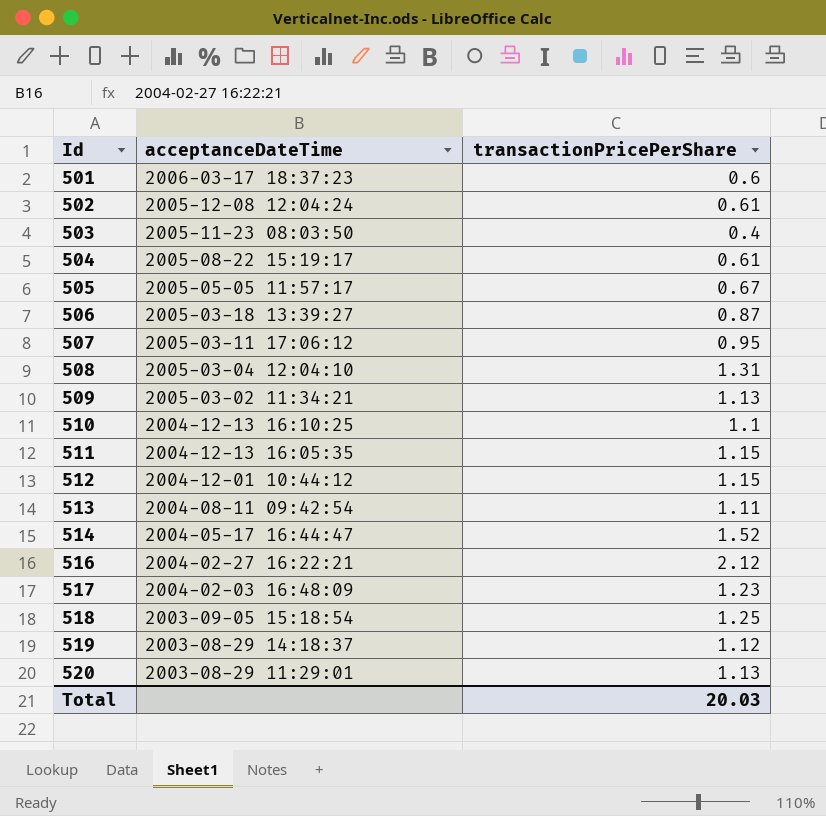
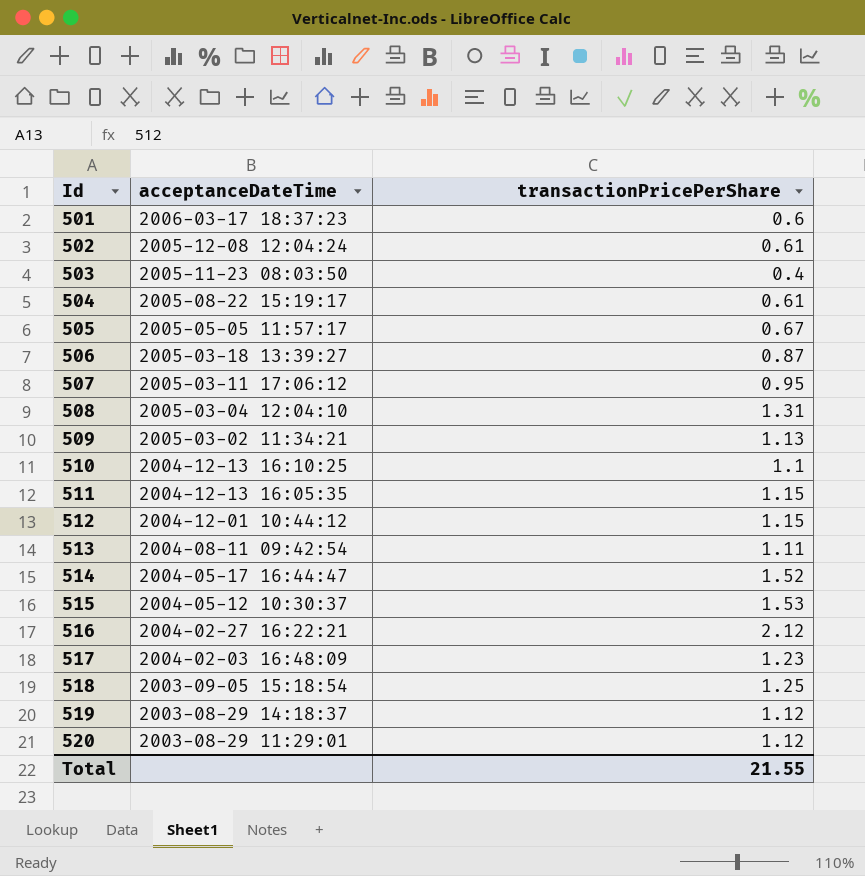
row 515: none -> 2004-05-12 10:30:37 | 1.53
520 | transactionPricePerShare: 1.13 -> 1.12
Total | transactionPricePerShare: 20.03 -> 21.55

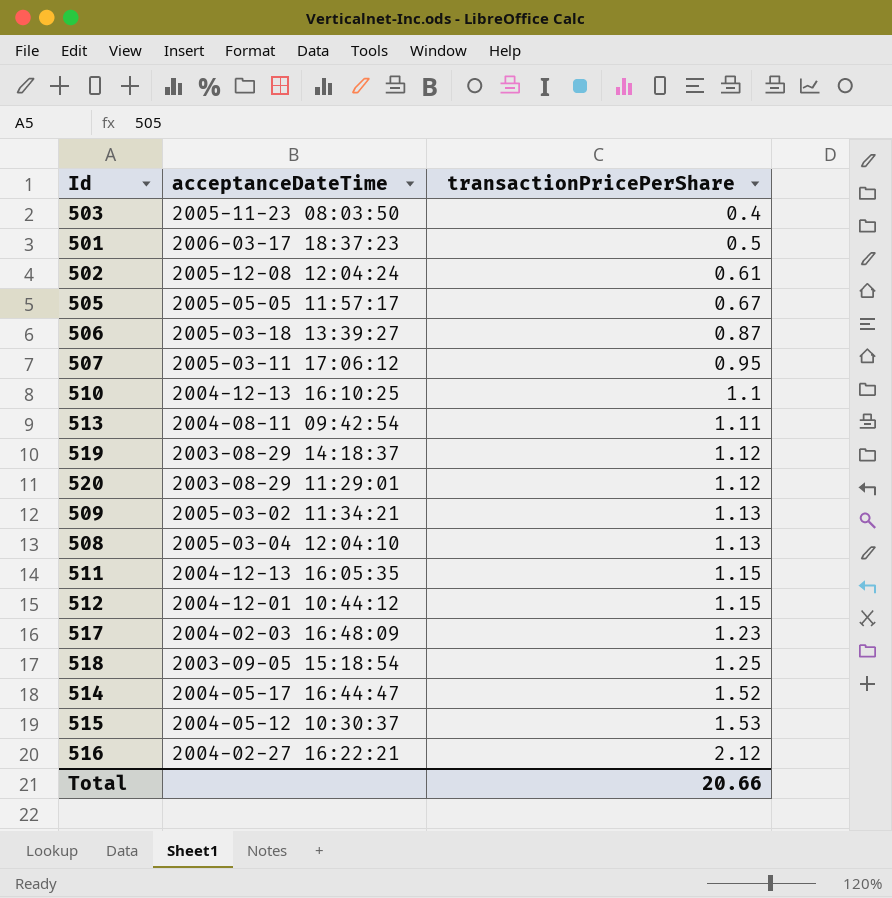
row order: Id ascending -> transactionPricePerShare ascending
row 504: 2005-08-22 15:19:17 | 0.61 -> none
501 | transactionPricePerShare: 0.6 -> 0.5
508 | transactionPricePerShare: 1.31 -> 1.13
Total | transactionPricePerShare: 21.55 -> 20.66

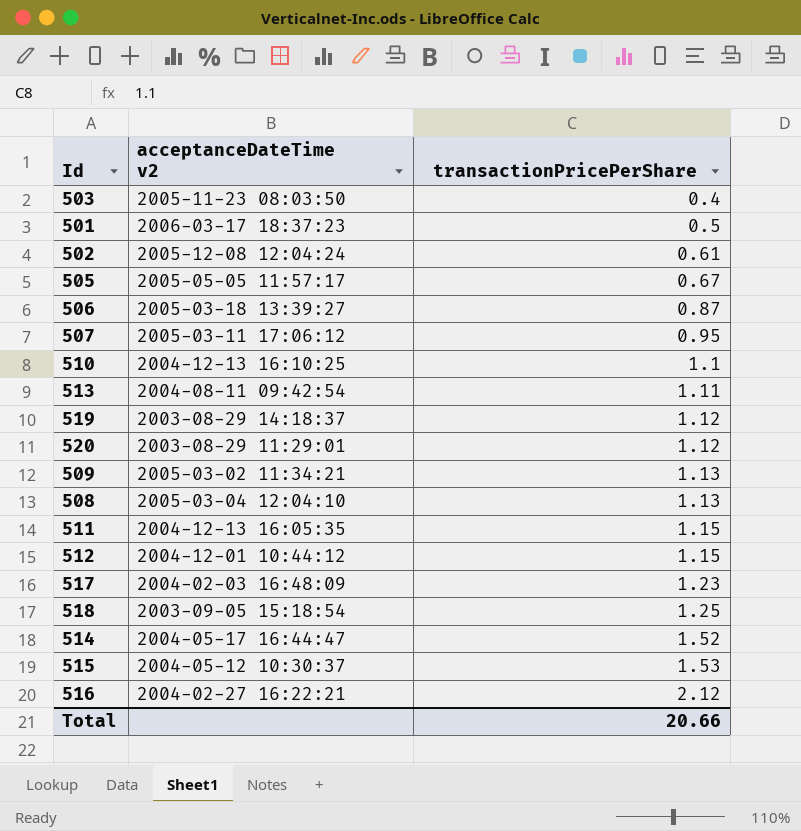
column name: acceptanceDateTime -> acceptanceDateTime v2

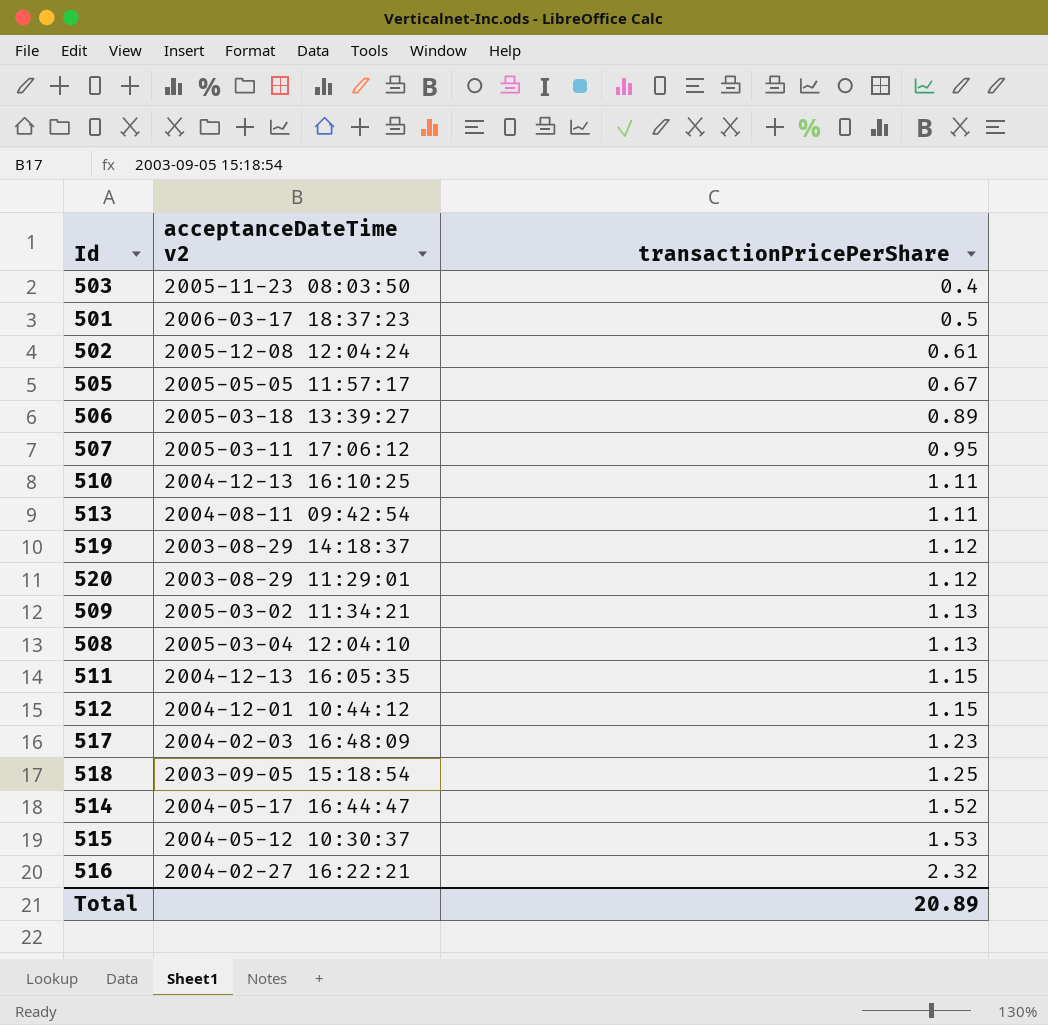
506 | transactionPricePerShare: 0.87 -> 0.89
510 | transactionPricePerShare: 1.1 -> 1.11
516 | transactionPricePerShare: 2.12 -> 2.32
Total | transactionPricePerShare: 20.66 -> 20.89

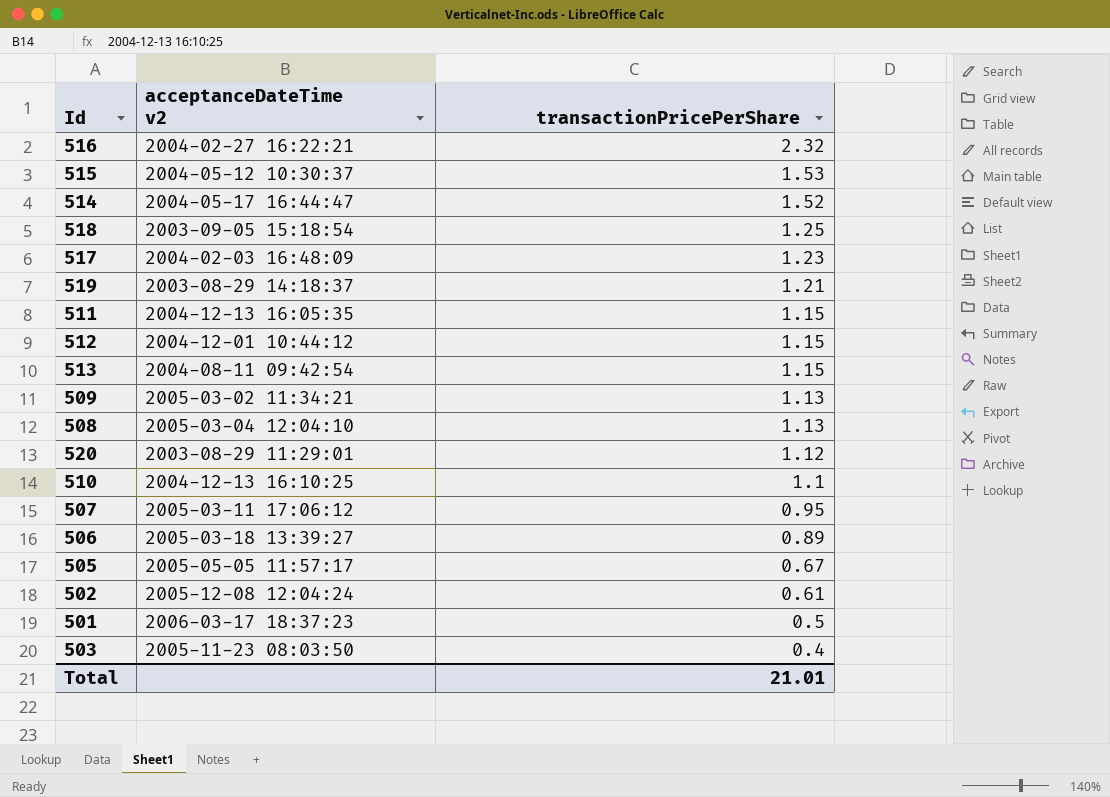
row order: transactionPricePerShare ascending -> transactionPricePerShare descending
519 | transactionPricePerShare: 1.12 -> 1.21
513 | transactionPricePerShare: 1.11 -> 1.15
510 | transactionPricePerShare: 1.11 -> 1.1
Total | transactionPricePerShare: 20.89 -> 21.01

